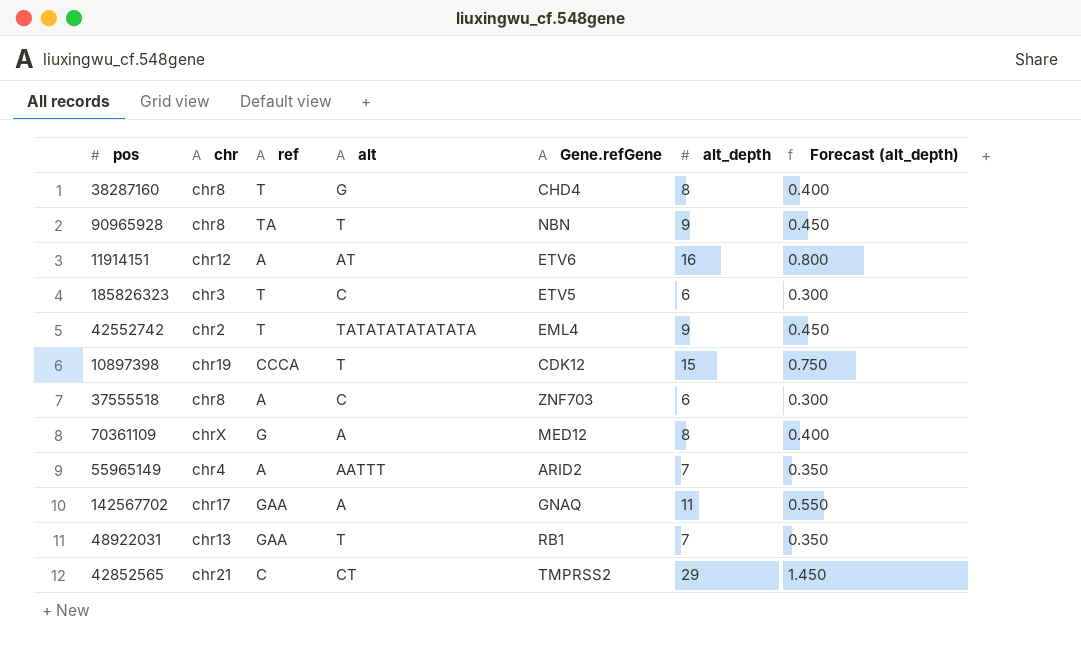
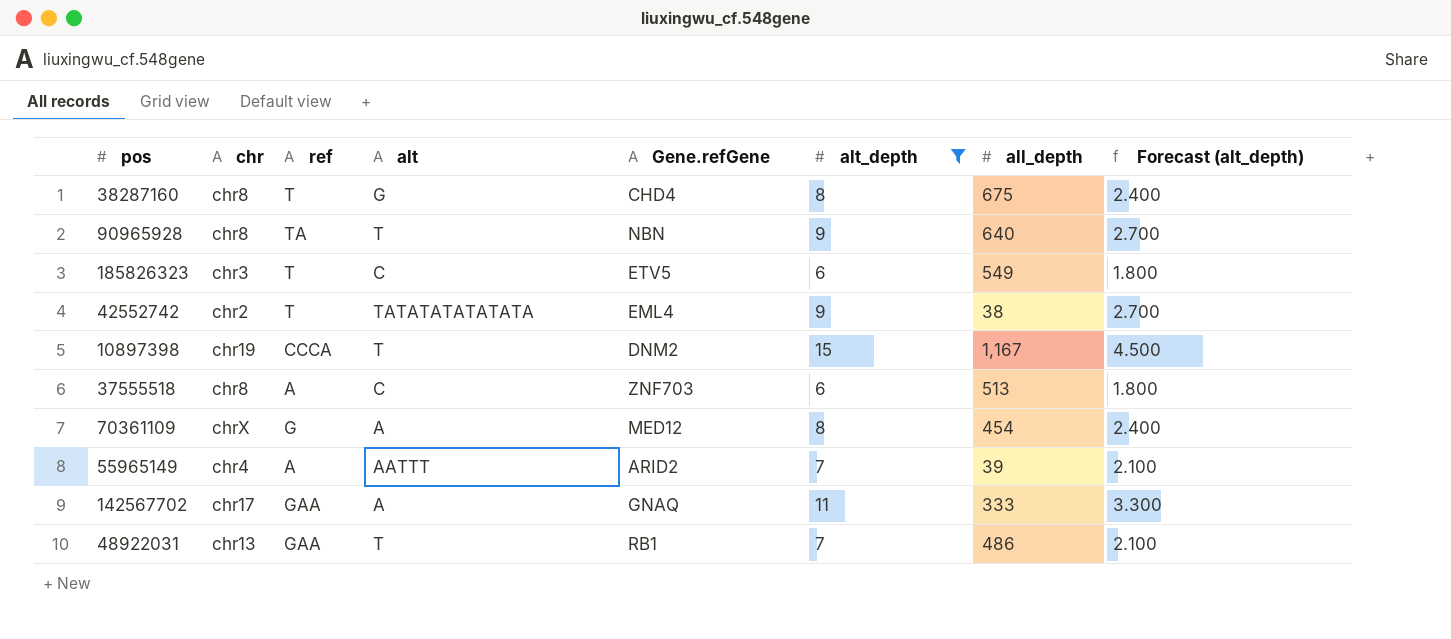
filter: none -> alt_depth <= 15
column all_depth | position: none -> 7
column Forecast (alt_depth) | formula: [alt_depth] * 0.05 -> [alt_depth] * 0.3
10897398 | Gene.refGene: CDK12 -> DNM2

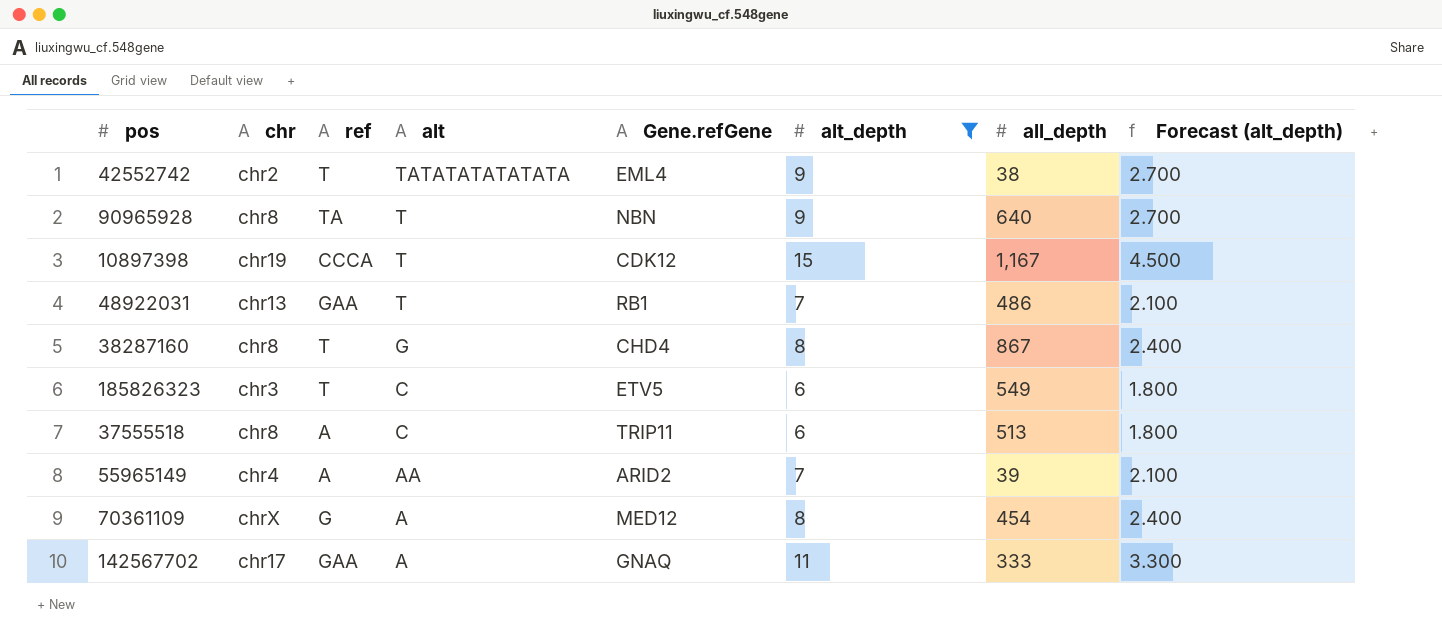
row order: none -> alt descending
10897398 | Gene.refGene: DNM2 -> CDK12
38287160 | all_depth: 675 -> 867
37555518 | Gene.refGene: ZNF703 -> TRIP11
55965149 | alt: AATTT -> AA

